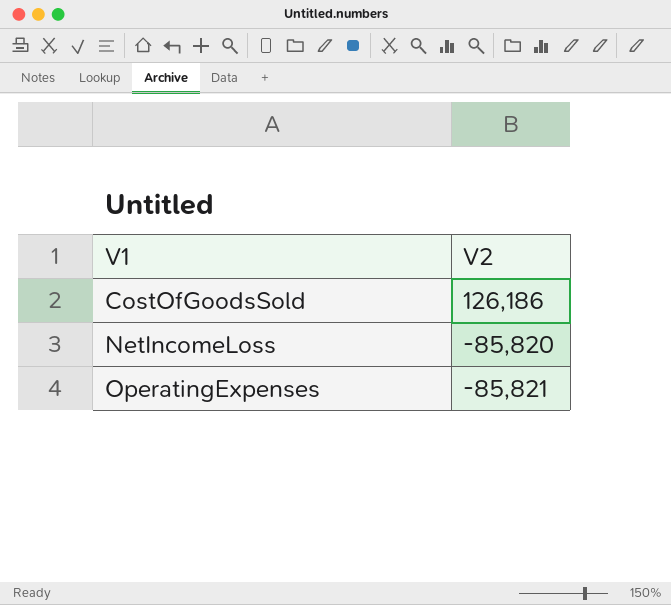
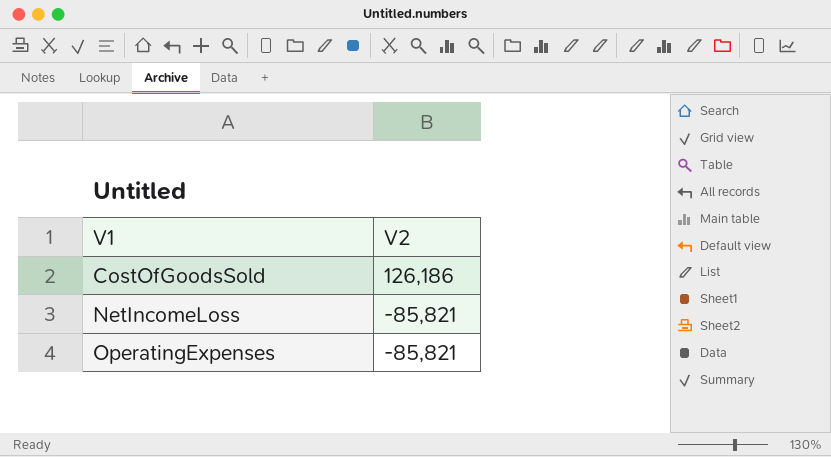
NetIncomeLoss | V2: -85,820 -> -85,821

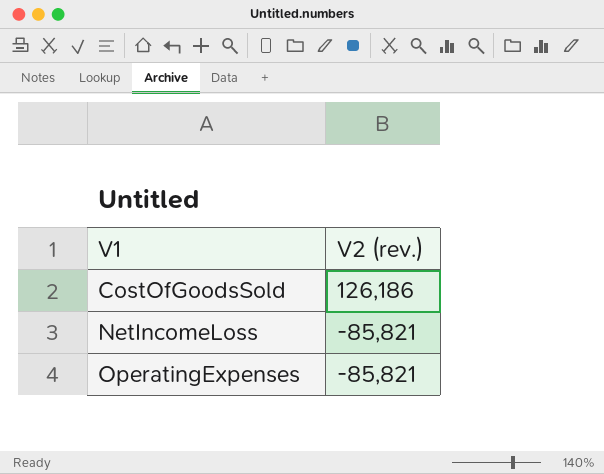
column name: V2 -> V2 (rev.)

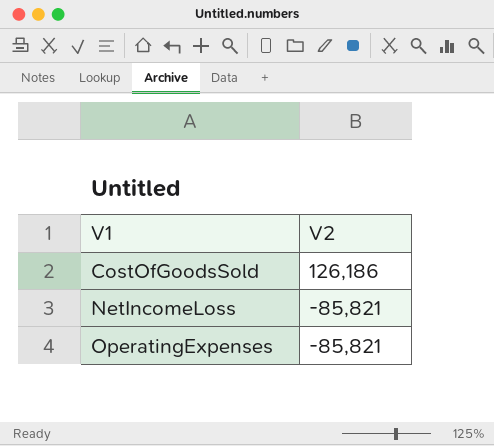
column name: V2 (rev.) -> V2

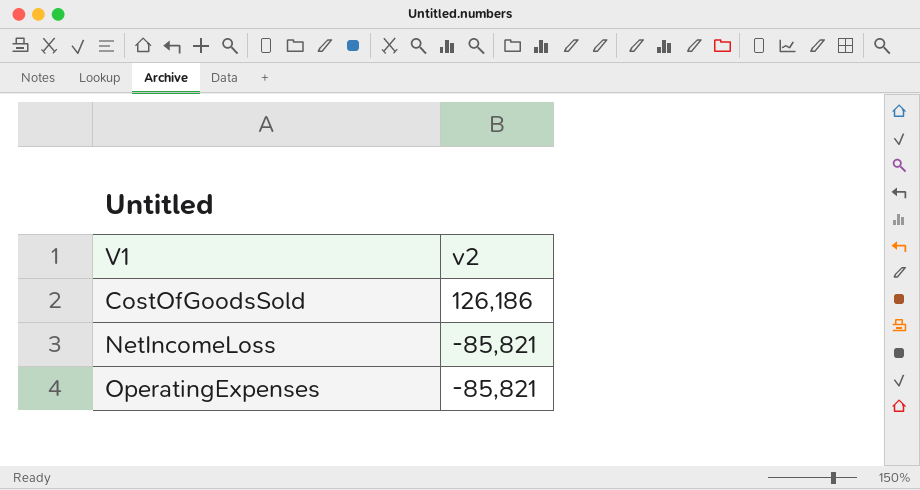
column name: V2 -> v2

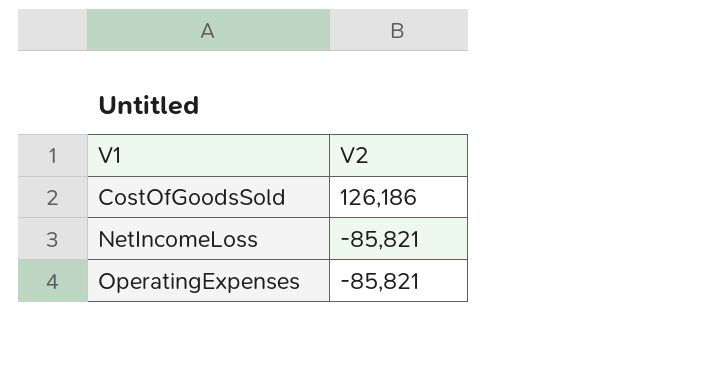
column name: v2 -> V2

